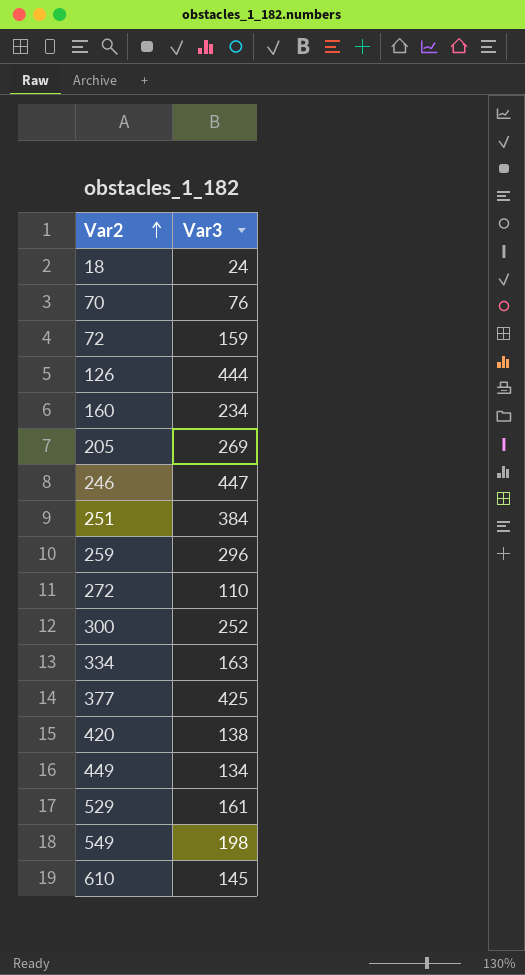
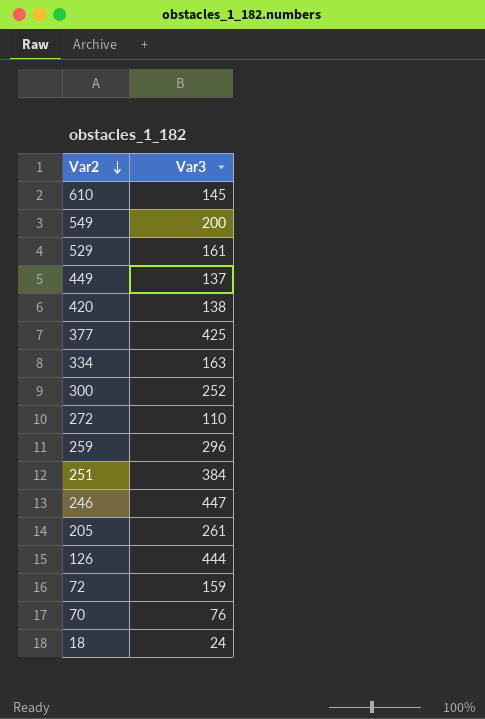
row order: Var2 ascending -> Var2 descending
row 160: 234 -> none
549 | Var3: 198 -> 200
449 | Var3: 134 -> 137
205 | Var3: 269 -> 261

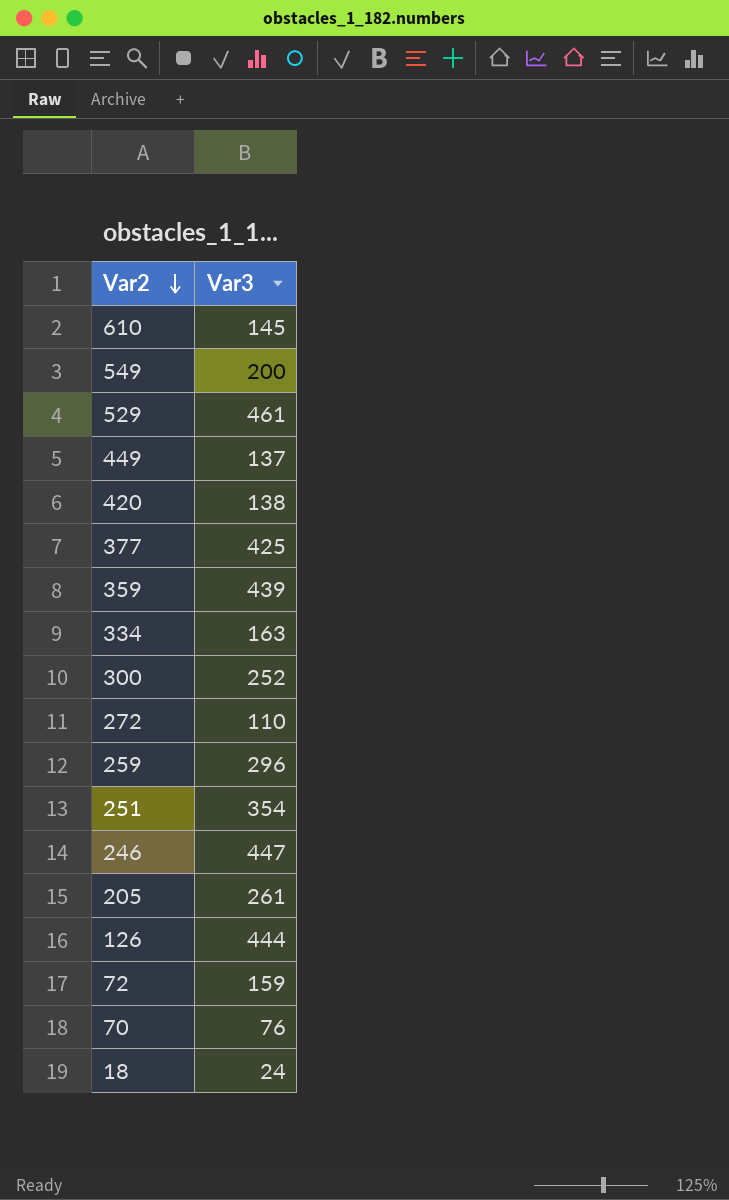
529 | Var3: 161 -> 461
row 359: none -> 439
251 | Var3: 384 -> 354

